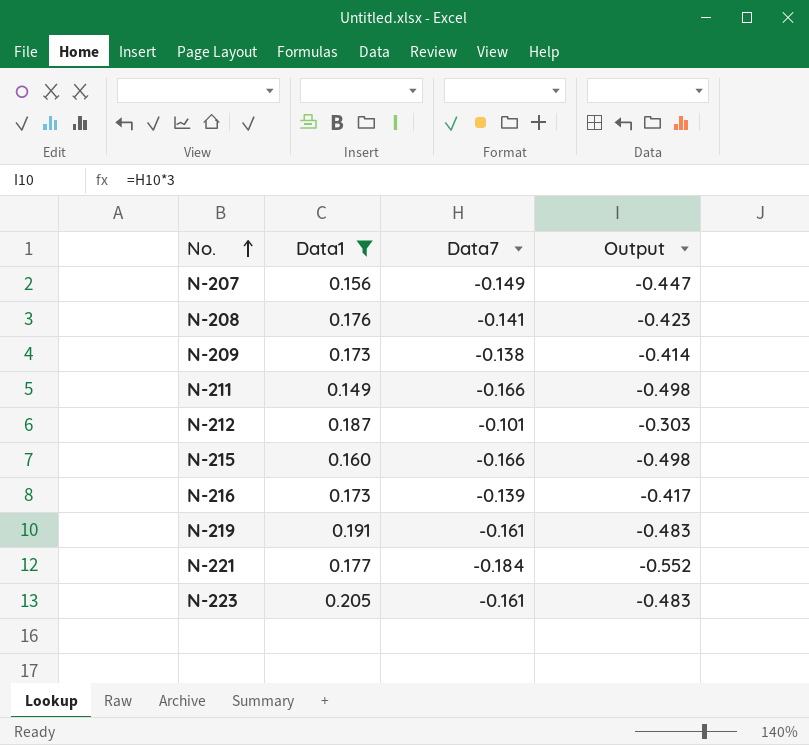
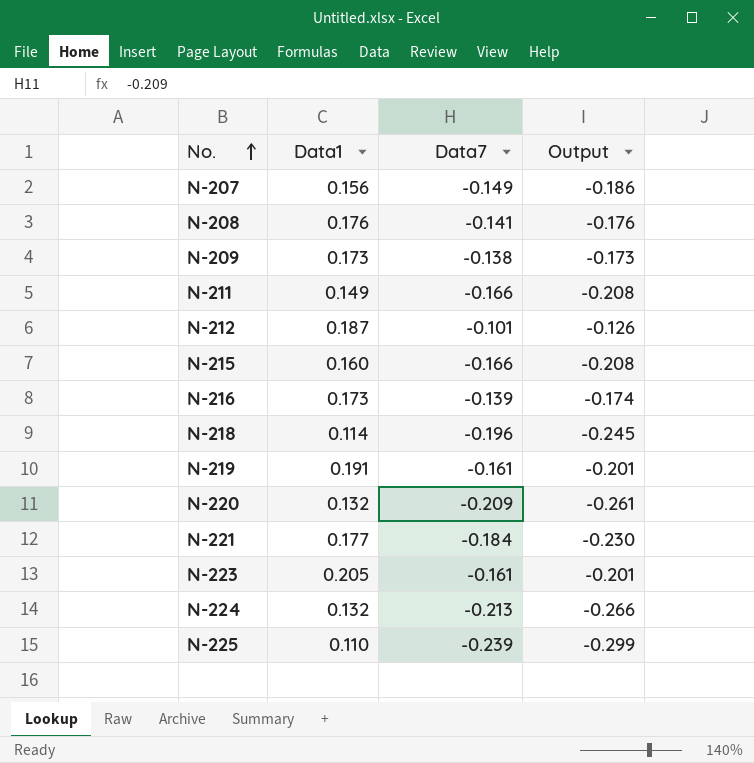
filter: Data1 >= 0.149 -> none
column Output | formula: [Data7] * 3 -> [Data7] * 1.25

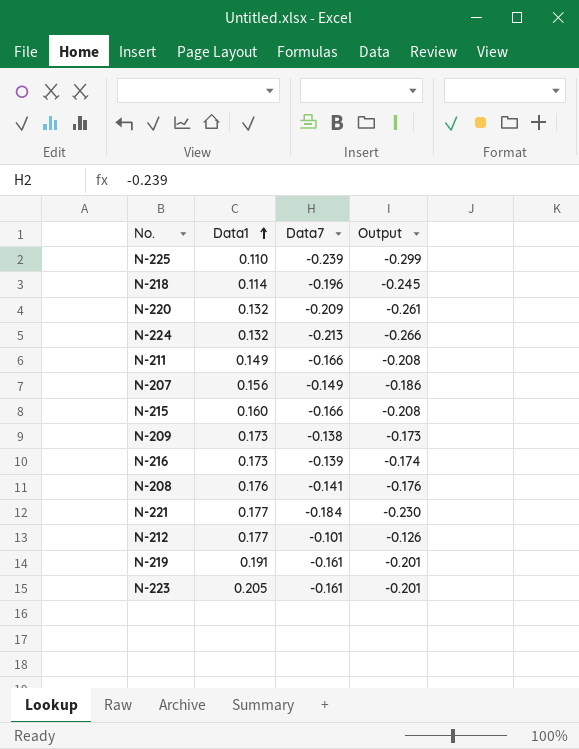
row order: No. ascending -> Data1 ascending
N-212 | Data1: 0.187 -> 0.177

